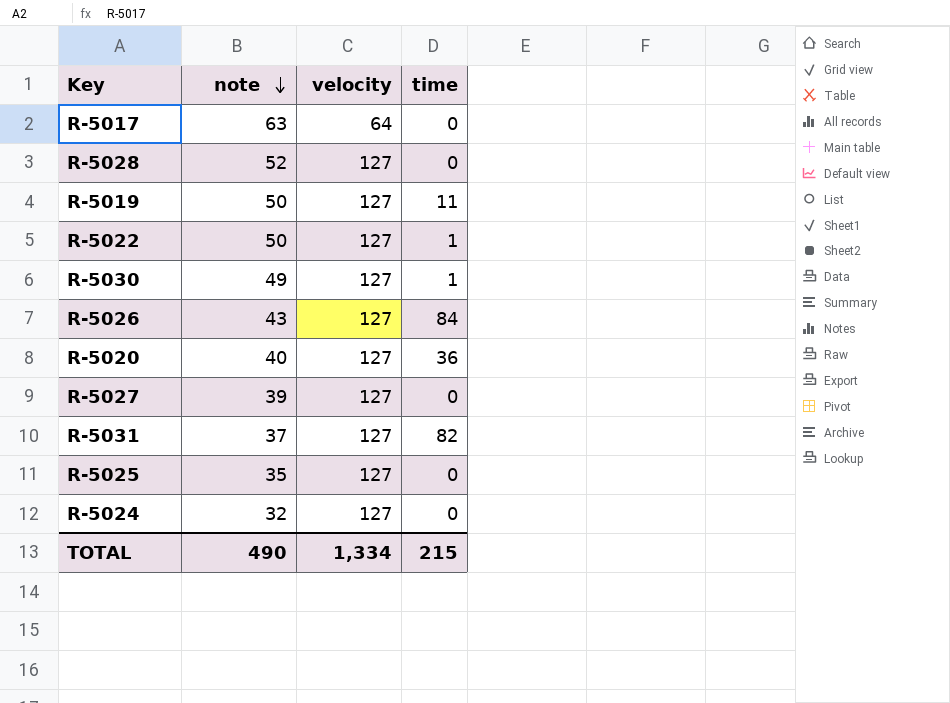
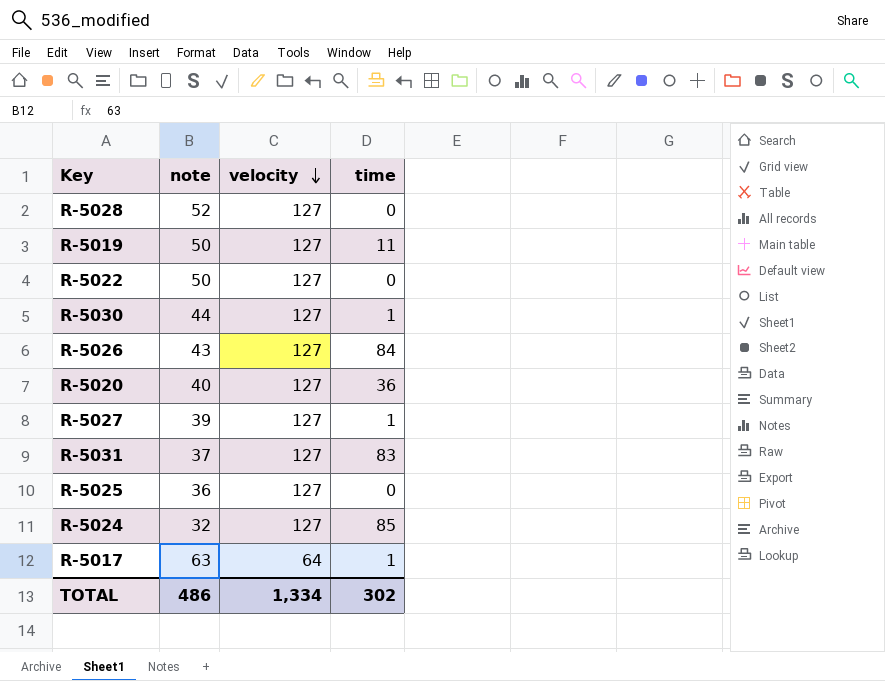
row order: note descending -> velocity descending
R-5022 | time: 1 -> 0
R-5030 | note: 49 -> 44
R-5027 | time: 0 -> 1
R-5031 | time: 82 -> 83
R-5025 | note: 35 -> 36
R-5024 | time: 0 -> 85
R-5017 | time: 0 -> 1
TOTAL | note: 490 -> 486
TOTAL | time: 215 -> 302

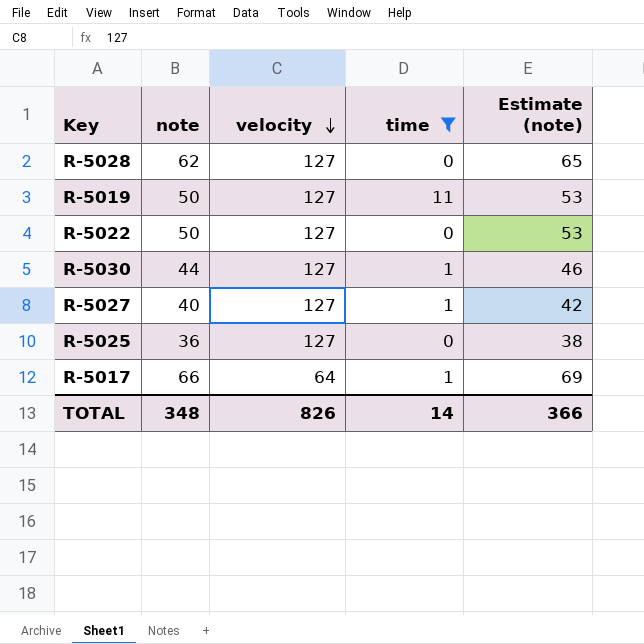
filter: none -> time <= 11
column Estimate (note) | formula: none -> [note] * 1.05
R-5028 | note: 52 -> 62
R-5027 | note: 39 -> 40
R-5017 | note: 63 -> 66
TOTAL | note: 486 -> 348
TOTAL | velocity: 1,334 -> 826
TOTAL | time: 302 -> 14

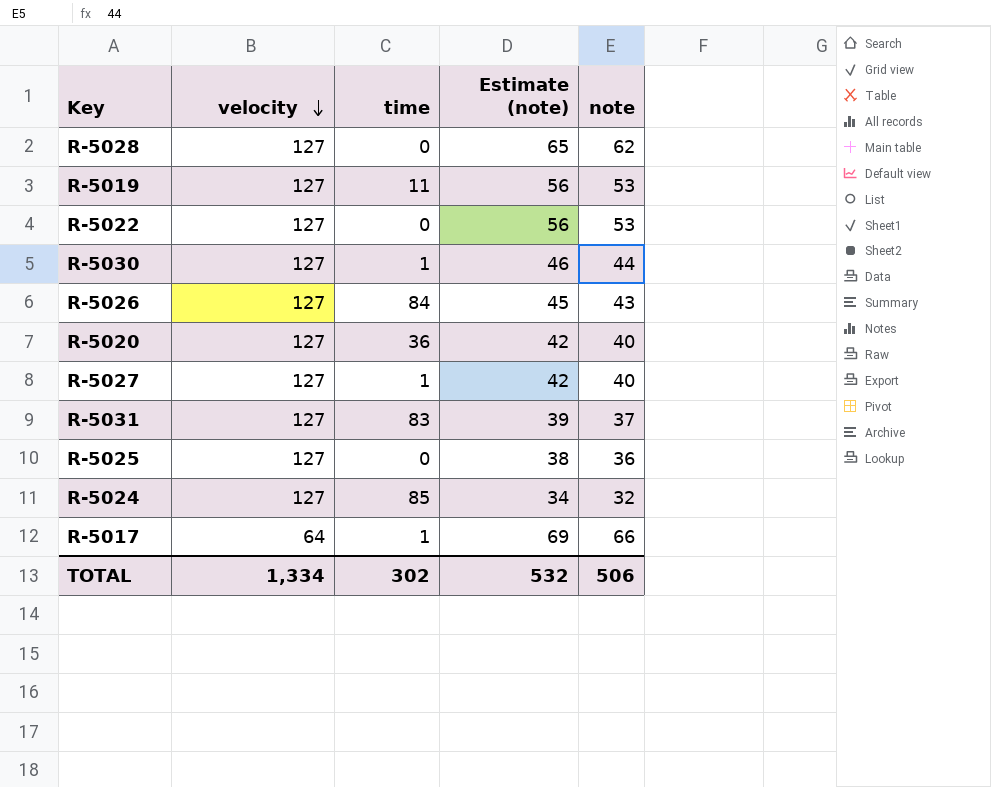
filter: time <= 11 -> none
column note | position: 2 -> 5
R-5019 | Estimate (note): 53 -> 56
R-5019 | note: 50 -> 53
R-5022 | Estimate (note): 53 -> 56
R-5022 | note: 50 -> 53
TOTAL | velocity: 826 -> 1,334
TOTAL | time: 14 -> 302
TOTAL | Estimate (note): 366 -> 532
TOTAL | note: 348 -> 506

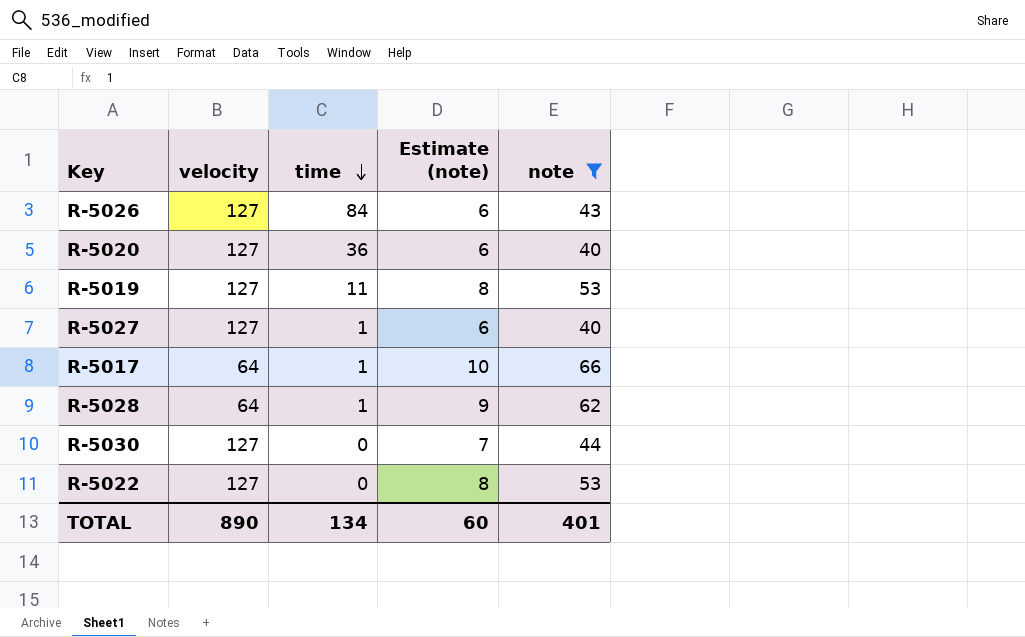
filter: none -> note >= 40
row order: velocity descending -> time descending
column Estimate (note) | formula: [note] * 1.05 -> [note] * 0.15
R-5028 | velocity: 127 -> 64
R-5028 | time: 0 -> 1
R-5030 | time: 1 -> 0
TOTAL | velocity: 1,334 -> 890
TOTAL | time: 302 -> 134
TOTAL | Estimate (note): 532 -> 60
TOTAL | note: 506 -> 401

